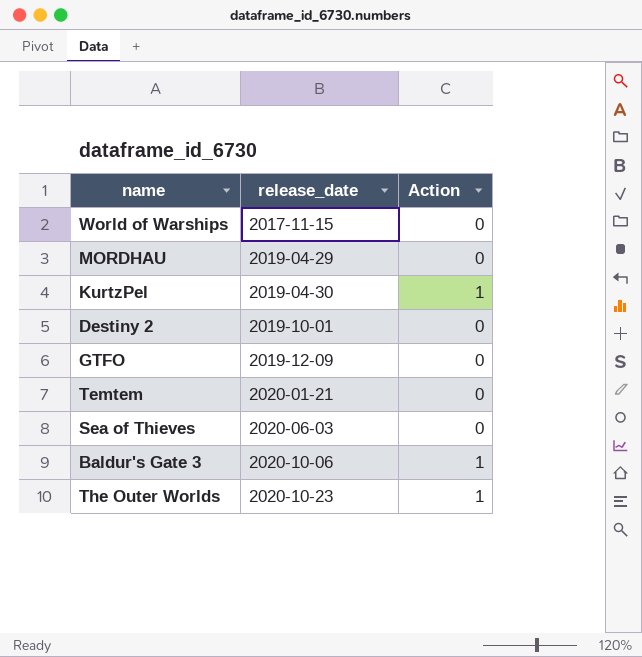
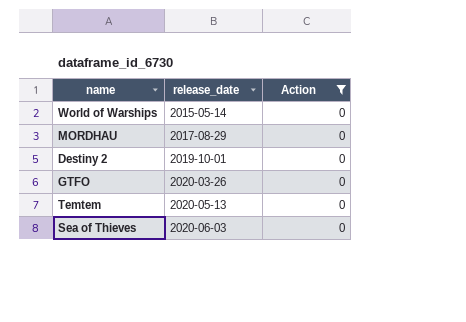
filter: none -> Action = 0
World of Warships | release_date: 2017-11-15 -> 2015-05-14
MORDHAU | release_date: 2019-04-29 -> 2017-08-29
GTFO | release_date: 2019-12-09 -> 2020-03-26
Temtem | release_date: 2020-01-21 -> 2020-05-13

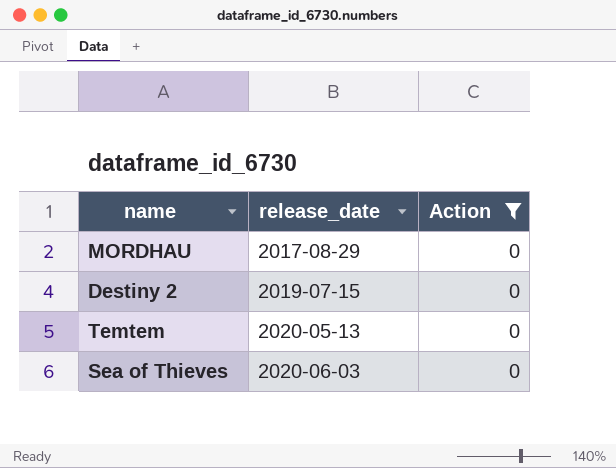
row World of Warships: 2015-05-14 | 0 -> none
row GTFO: 2020-03-26 | 0 -> none
Destiny 2 | release_date: 2019-10-01 -> 2019-07-15

